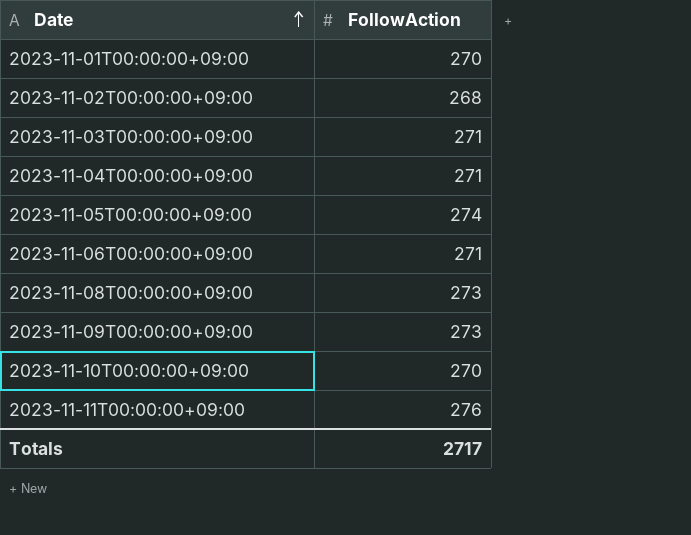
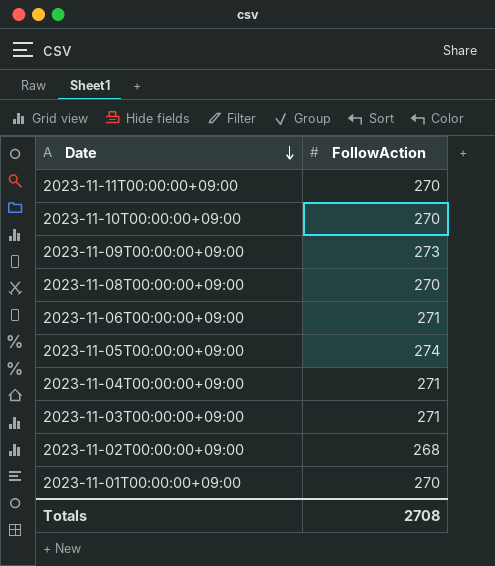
row order: Date ascending -> Date descending
2023-11-11T00:00:00+09:00 | FollowAction: 276 -> 270
2023-11-08T00:00:00+09:00 | FollowAction: 273 -> 270
Totals | FollowAction: 2717 -> 2708

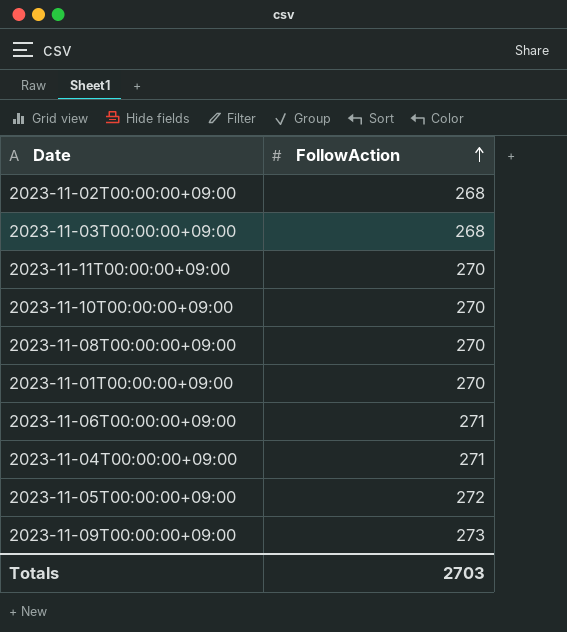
row order: Date descending -> FollowAction ascending
2023-11-03T00:00:00+09:00 | FollowAction: 271 -> 268
2023-11-05T00:00:00+09:00 | FollowAction: 274 -> 272
Totals | FollowAction: 2708 -> 2703

